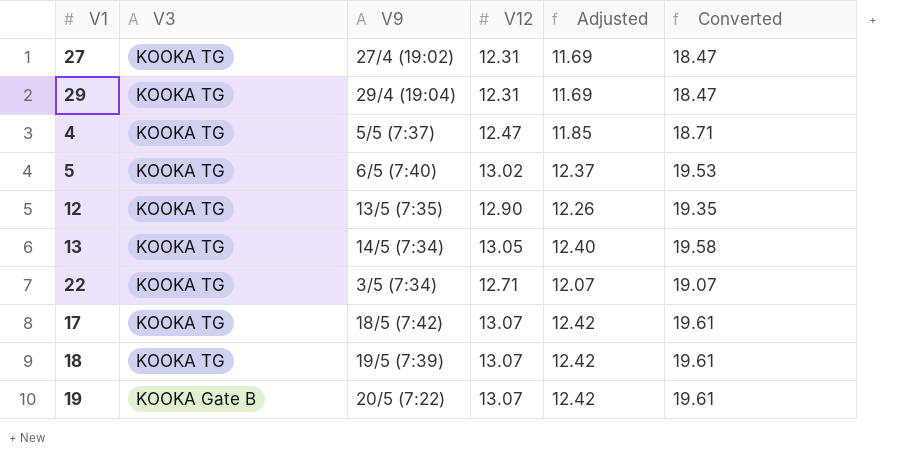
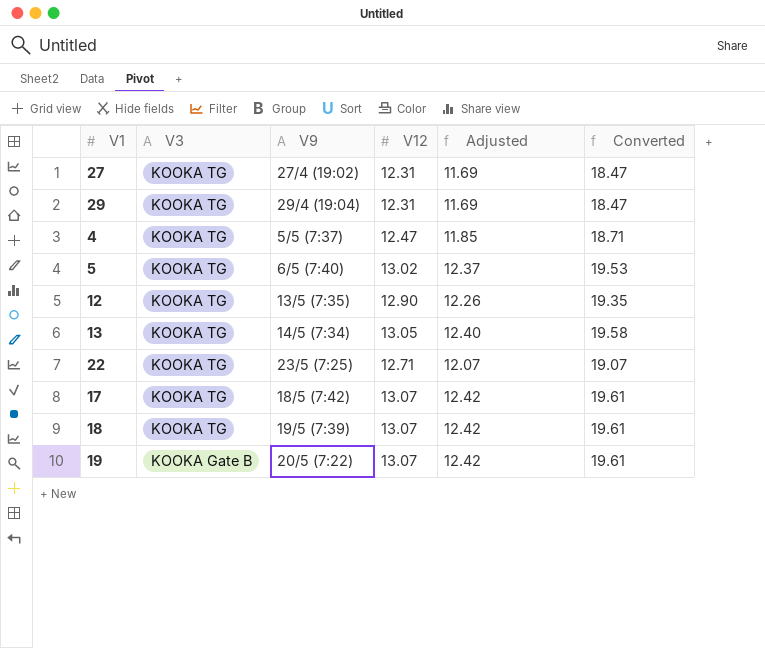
22 | V9: 3/5 (7:34) -> 23/5 (7:25)

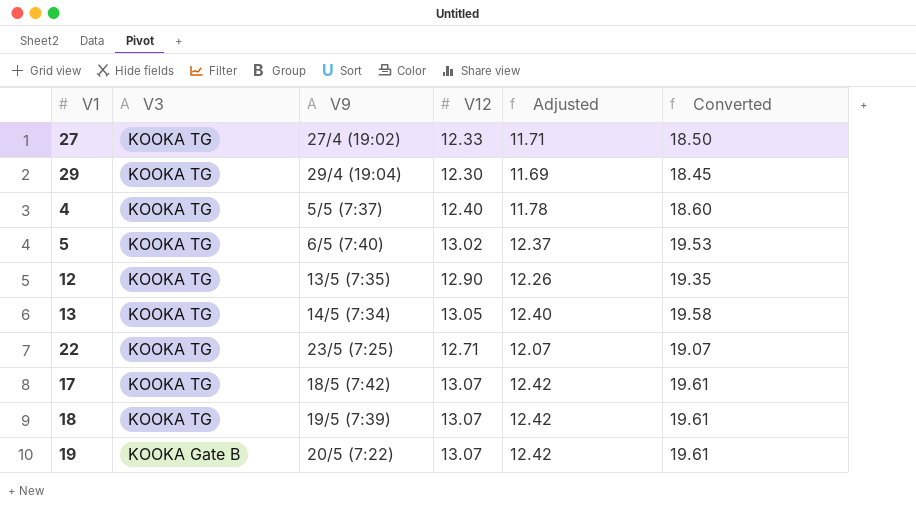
27 | V12: 12.31 -> 12.33
27 | Adjusted: 11.69 -> 11.71
27 | Converted: 18.47 -> 18.50
29 | V12: 12.31 -> 12.30
29 | Converted: 18.47 -> 18.45
4 | V12: 12.47 -> 12.40
4 | Adjusted: 11.85 -> 11.78
4 | Converted: 18.71 -> 18.60

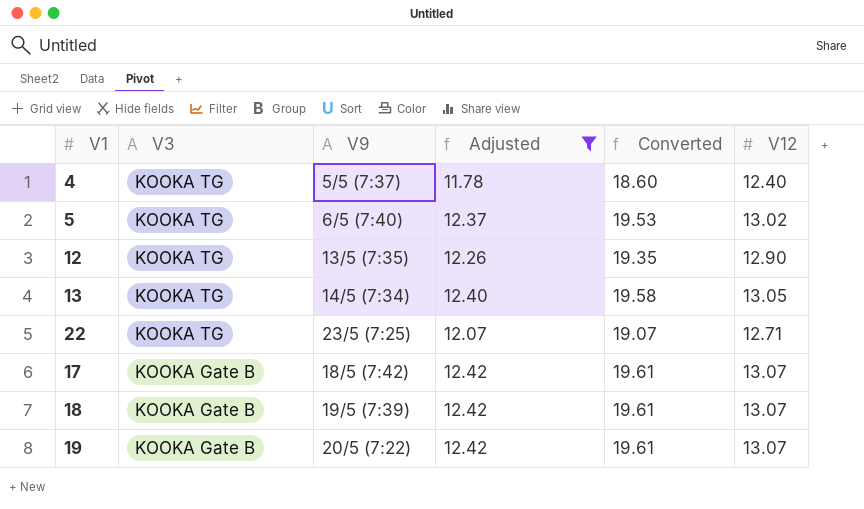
filter: none -> Adjusted >= 11.78
column V12 | position: 4 -> 6
17 | V3: KOOKA TG -> KOOKA Gate B
18 | V3: KOOKA TG -> KOOKA Gate B

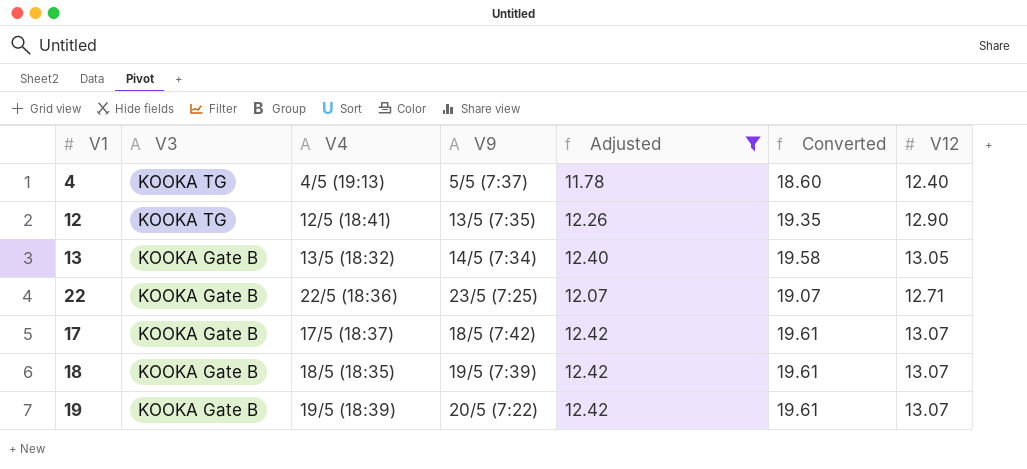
column V4 | position: none -> 3
row 5: KOOKA TG | 6/5 (7:40) | 12.37 | 19.53 | 13.02 -> none
13 | V3: KOOKA TG -> KOOKA Gate B
22 | V3: KOOKA TG -> KOOKA Gate B

